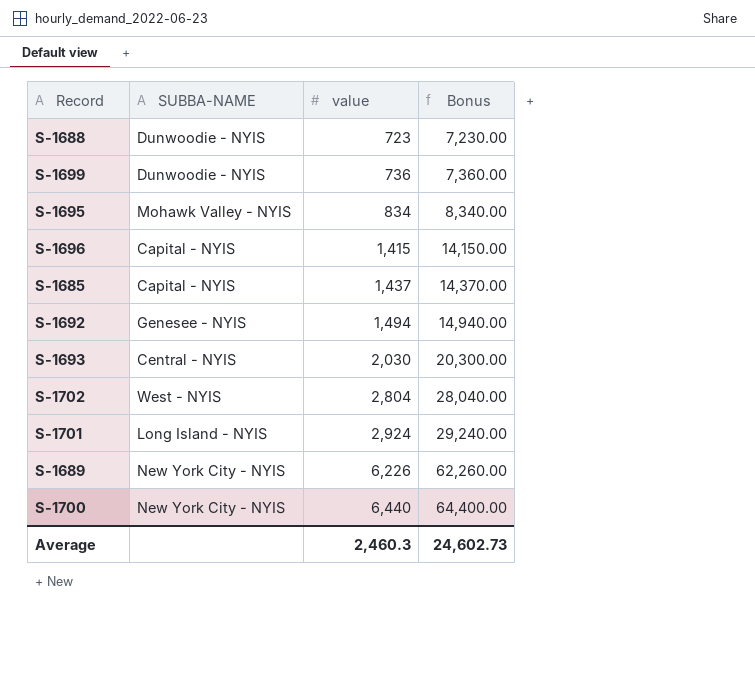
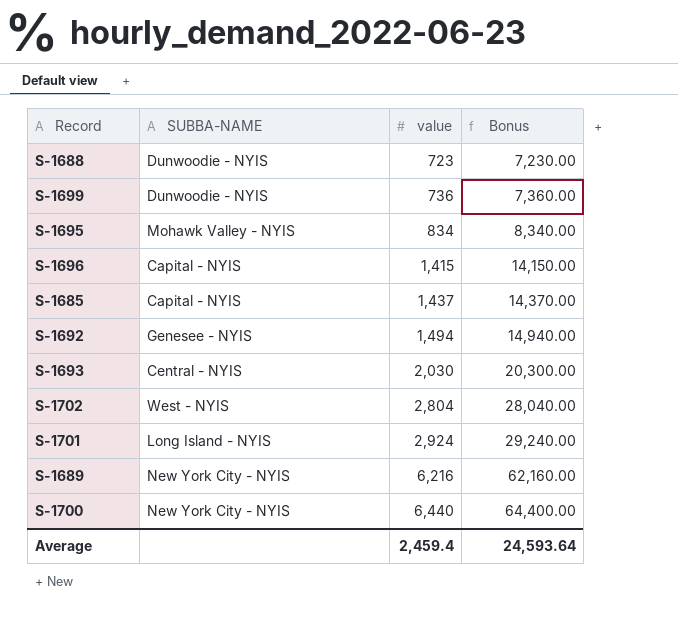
S-1689 | value: 6,226 -> 6,216
S-1689 | Bonus: 62,260.00 -> 62,160.00
Average | value: 2,460.3 -> 2,459.4
Average | Bonus: 24,602.73 -> 24,593.64

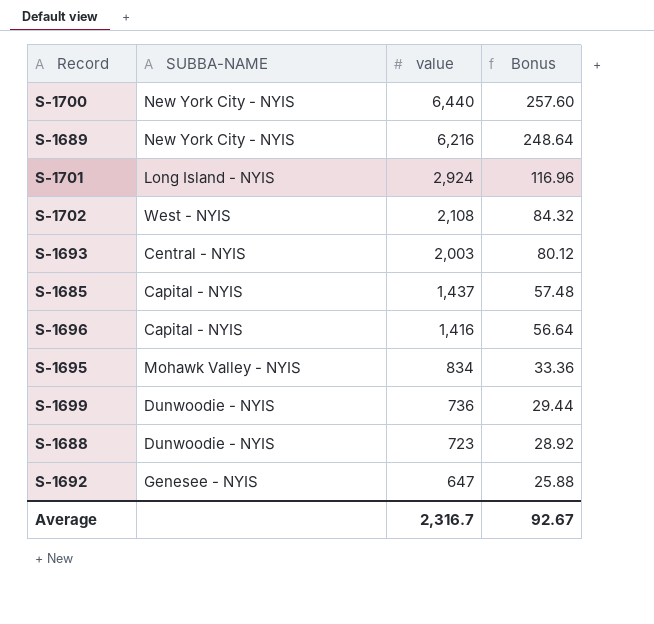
row order: value ascending -> value descending
column Bonus | formula: [value] * 10 -> [value] * 0.04
S-1702 | value: 2,804 -> 2,108
S-1693 | value: 2,030 -> 2,003
S-1696 | value: 1,415 -> 1,416
S-1692 | value: 1,494 -> 647
Average | value: 2,459.4 -> 2,316.7
Average | Bonus: 24,593.64 -> 92.67

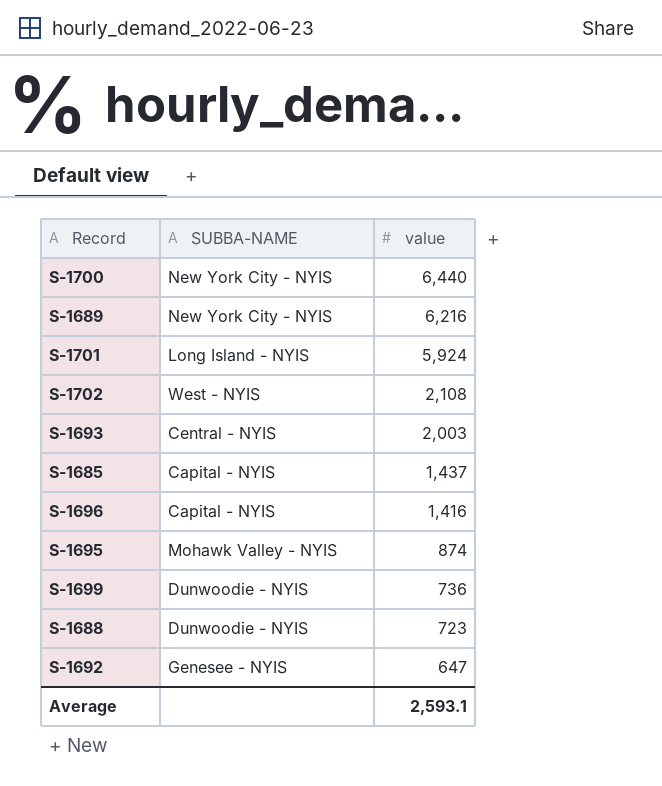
column Bonus | formula: [value] * 0.04 -> none
S-1701 | value: 2,924 -> 5,924
S-1695 | value: 834 -> 874
Average | value: 2,316.7 -> 2,593.1

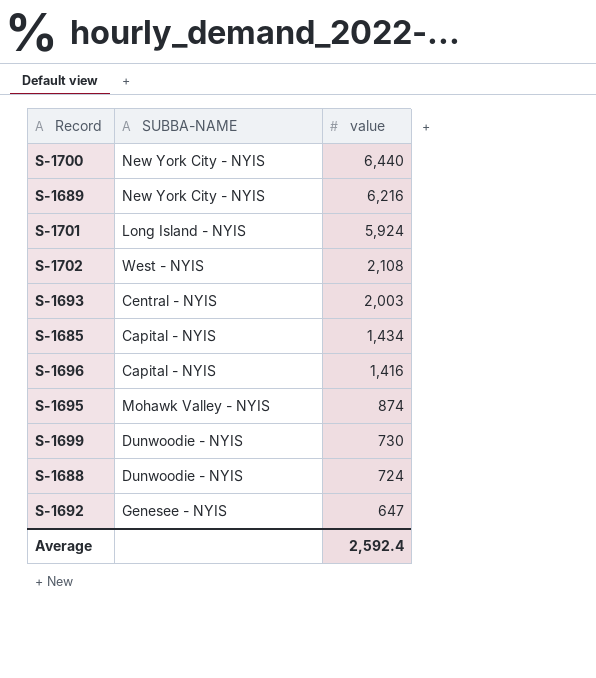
S-1685 | value: 1,437 -> 1,434
S-1699 | value: 736 -> 730
S-1688 | value: 723 -> 724
Average | value: 2,593.1 -> 2,592.4

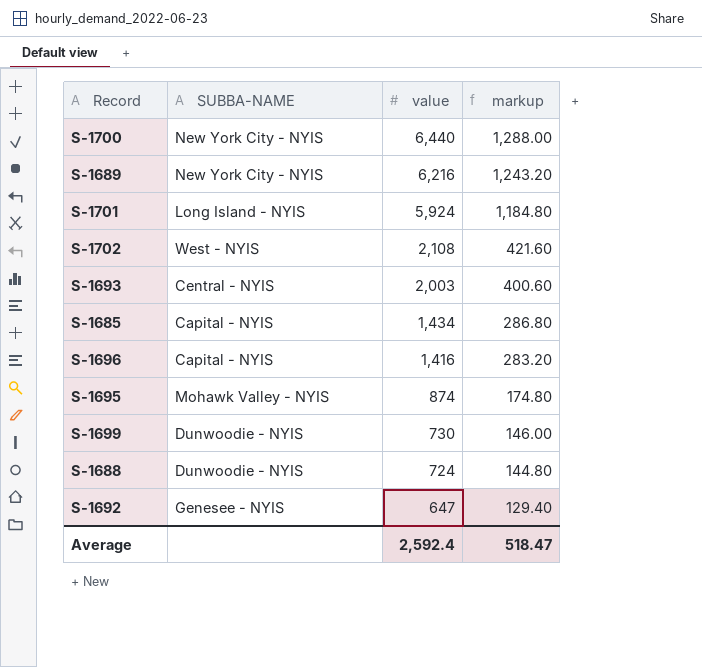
column markup | formula: none -> [value] * 0.2

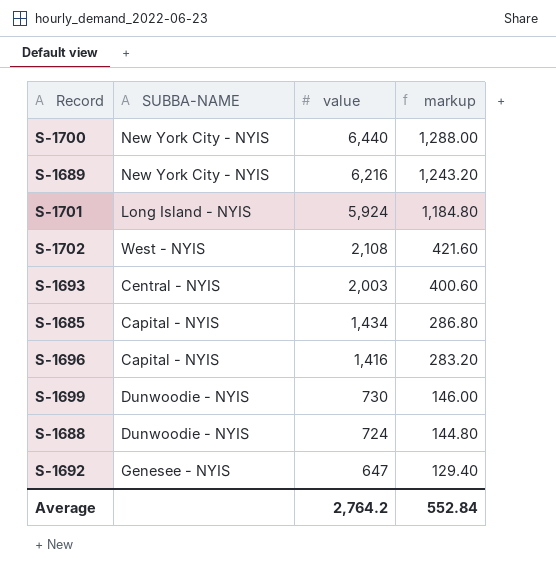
row S-1695: Mohawk Valley - NYIS | 874 | 174.80 -> none
Average | value: 2,592.4 -> 2,764.2
Average | markup: 518.47 -> 552.84

